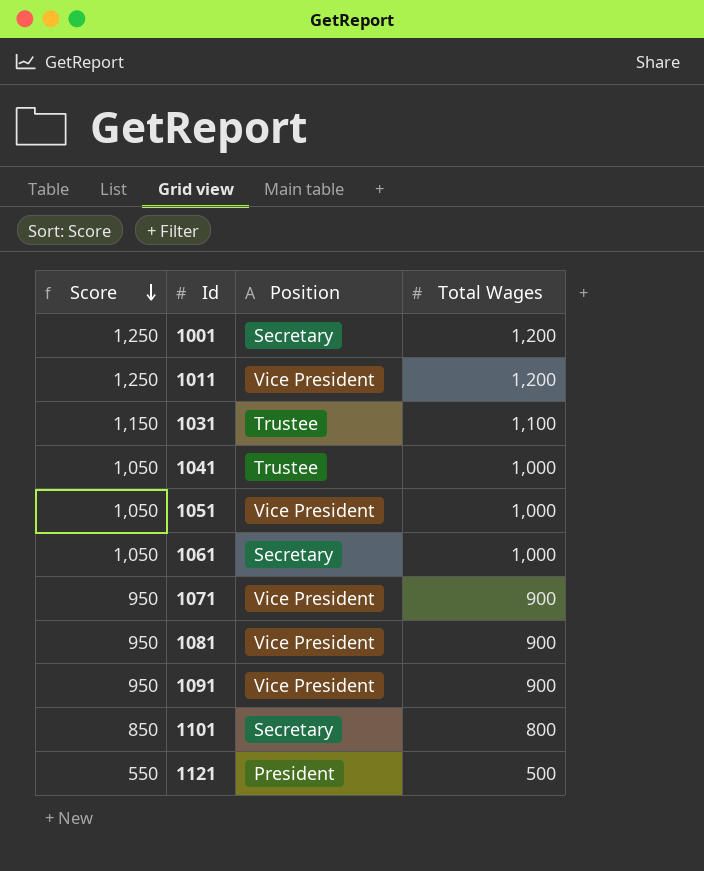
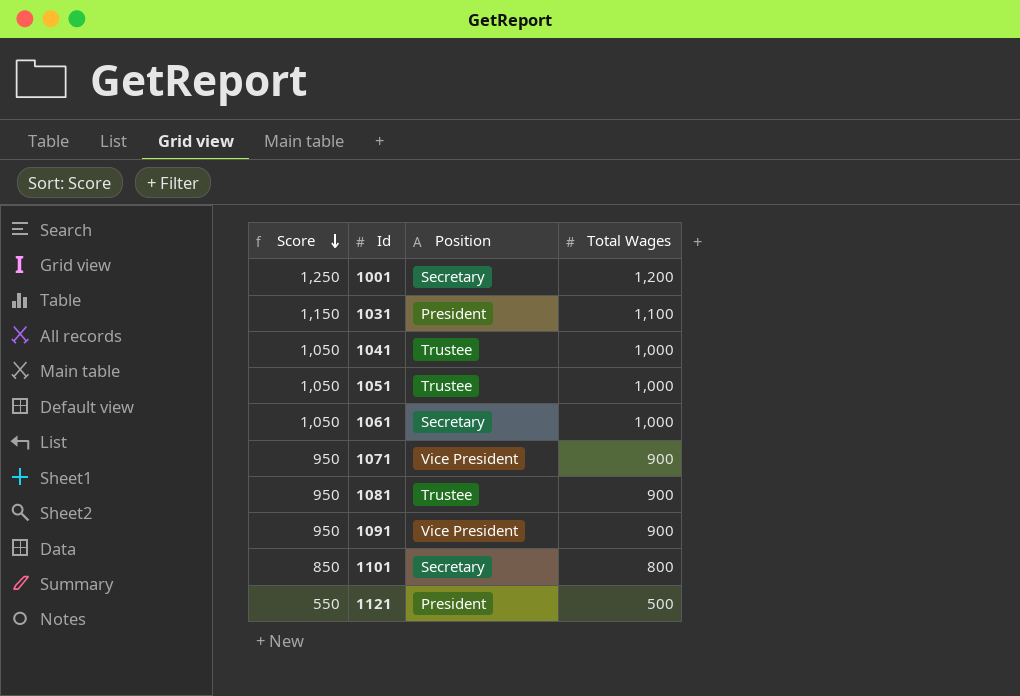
row 1011: 1,250 | Vice President | 1,200 -> none
1031 | Position: Trustee -> President
1051 | Position: Vice President -> Trustee
1081 | Position: Vice President -> Trustee

